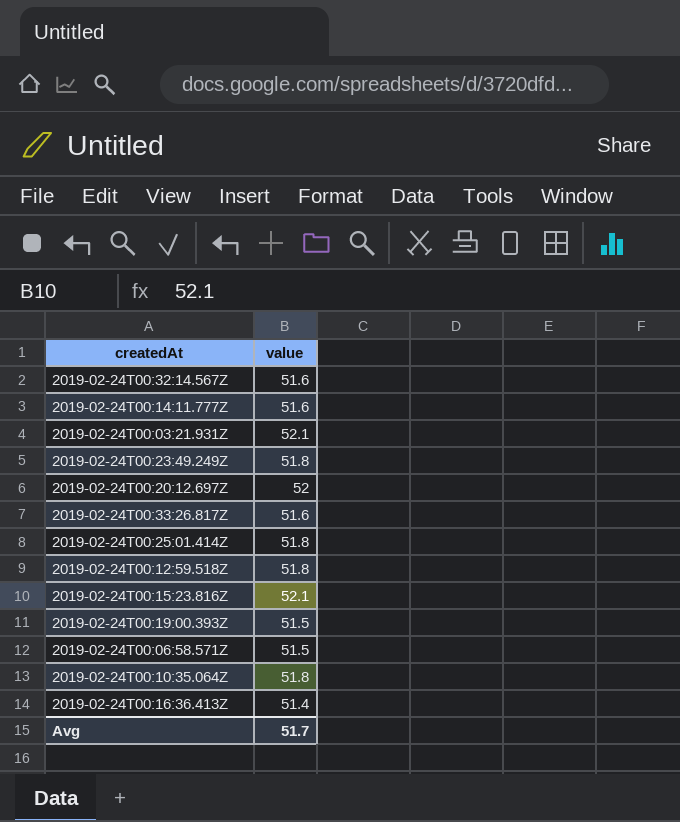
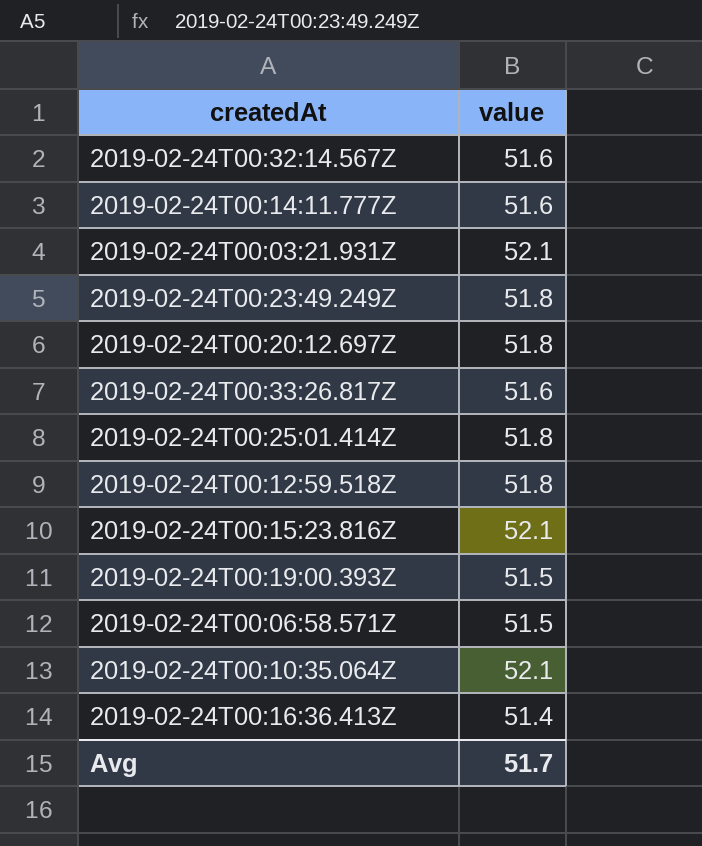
2019-02-24T00:20:12.697Z | value: 52 -> 51.8
2019-02-24T00:10:35.064Z | value: 51.8 -> 52.1

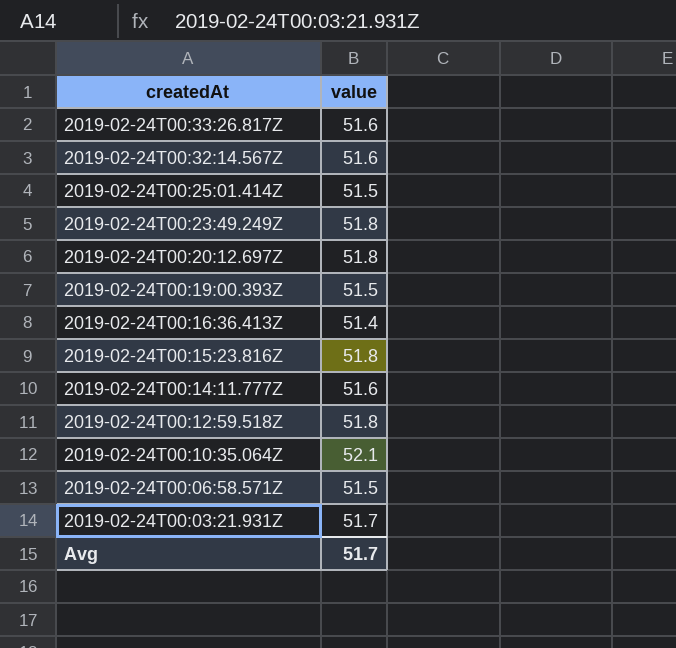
row order: none -> createdAt descending
2019-02-24T00:25:01.414Z | value: 51.8 -> 51.5
2019-02-24T00:15:23.816Z | value: 52.1 -> 51.8
2019-02-24T00:03:21.931Z | value: 52.1 -> 51.7

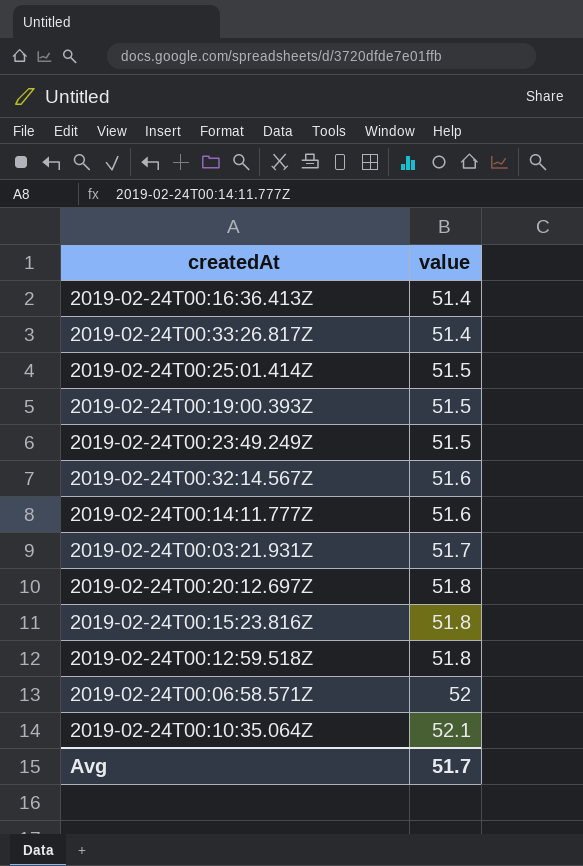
row order: createdAt descending -> value ascending
2019-02-24T00:33:26.817Z | value: 51.6 -> 51.4
2019-02-24T00:23:49.249Z | value: 51.8 -> 51.5
2019-02-24T00:06:58.571Z | value: 51.5 -> 52

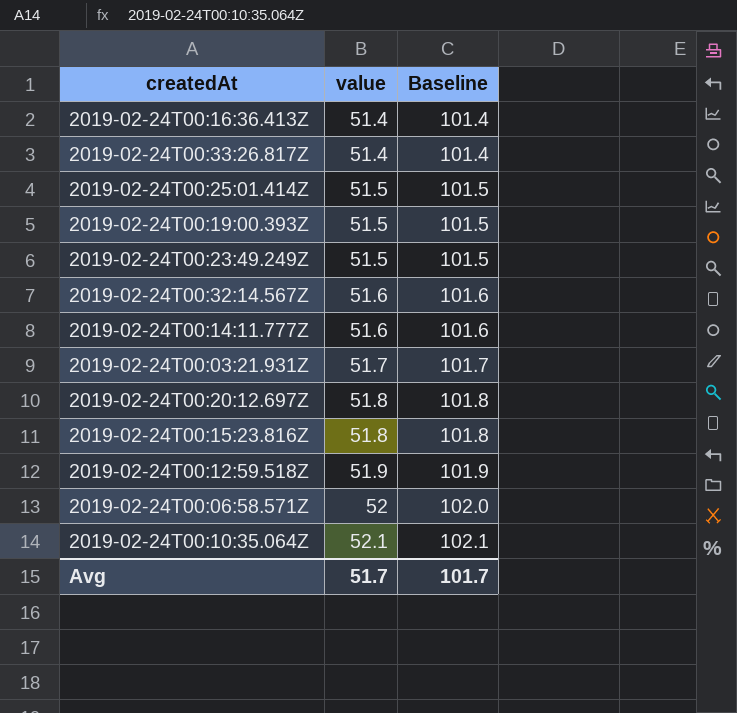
column Baseline | formula: none -> [value] + 50
2019-02-24T00:12:59.518Z | value: 51.8 -> 51.9

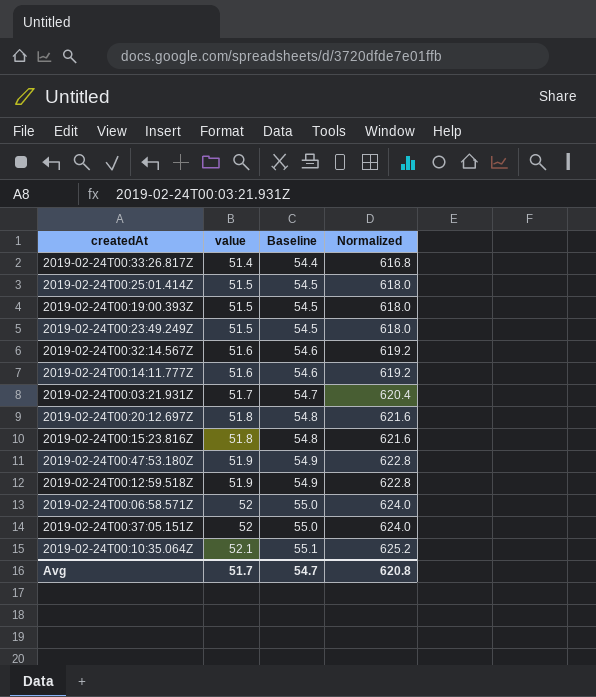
column Baseline | formula: [value] + 50 -> [value] + 3
column Normalized | formula: none -> [value] * 12
row 2019-02-24T00:16:36.413Z: 51.4 | 101.4 -> none
row 2019-02-24T00:47:53.180Z: none -> 51.9 | 54.9 | 622.8
row 2019-02-24T00:37:05.151Z: none -> 52 | 55.0 | 624.0
Avg | Baseline: 101.7 -> 54.7

